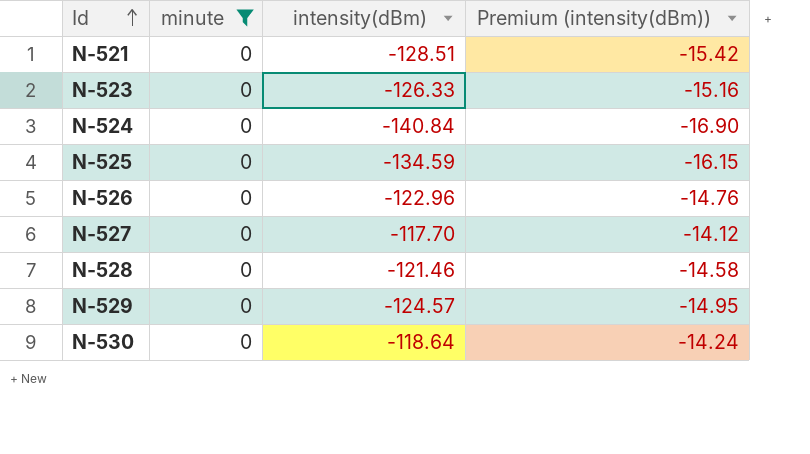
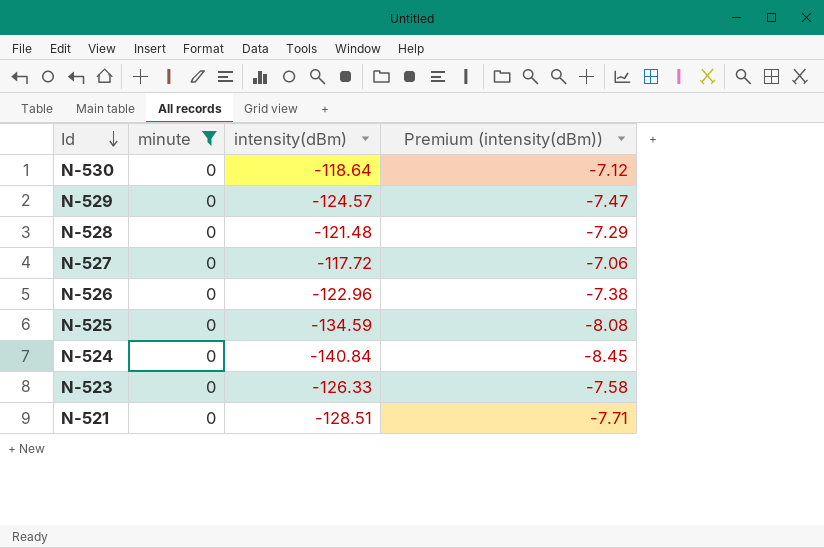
row order: Id ascending -> Id descending
column Premium (intensity(dBm)) | formula: [intensity(dBm)] * 0.12 -> [intensity(dBm)] * 0.06
N-528 | intensity(dBm): -121.46 -> -121.48
N-527 | intensity(dBm): -117.70 -> -117.72

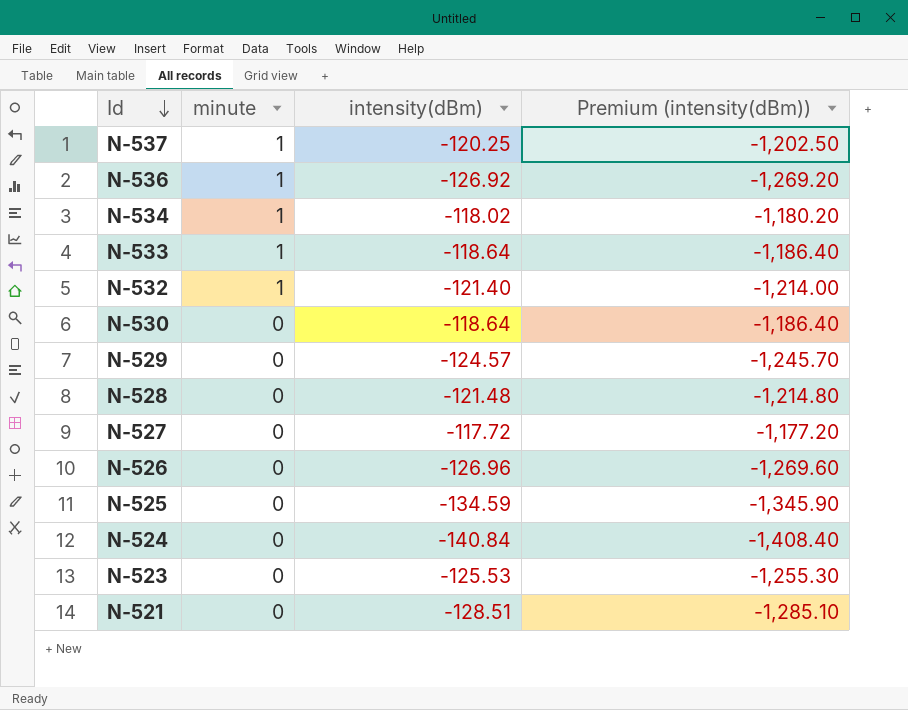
filter: minute = 0 -> none
column Premium (intensity(dBm)) | formula: [intensity(dBm)] * 0.06 -> [intensity(dBm)] * 10
N-526 | intensity(dBm): -122.96 -> -126.96
N-523 | intensity(dBm): -126.33 -> -125.53

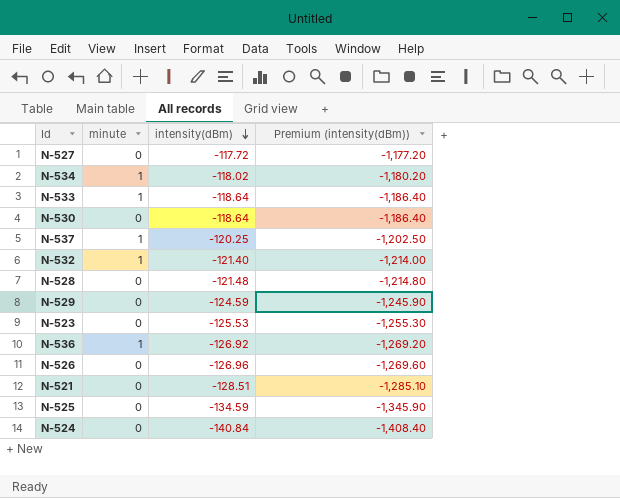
row order: Id descending -> intensity(dBm) descending
N-529 | intensity(dBm): -124.57 -> -124.59
N-529 | Premium (intensity(dBm)): -1,245.70 -> -1,245.90

